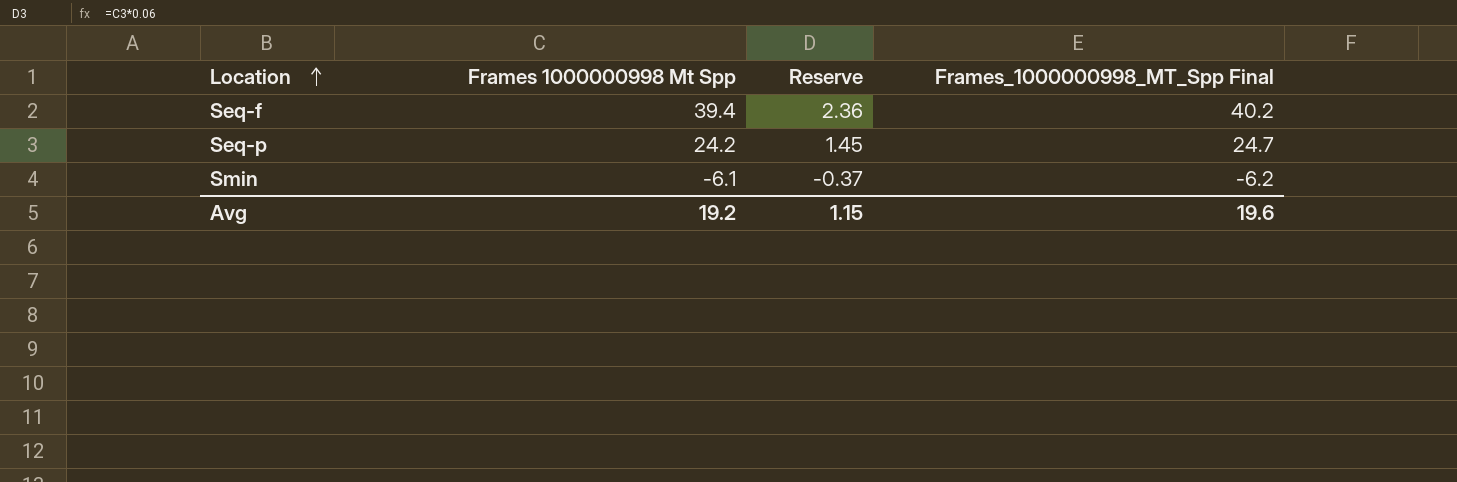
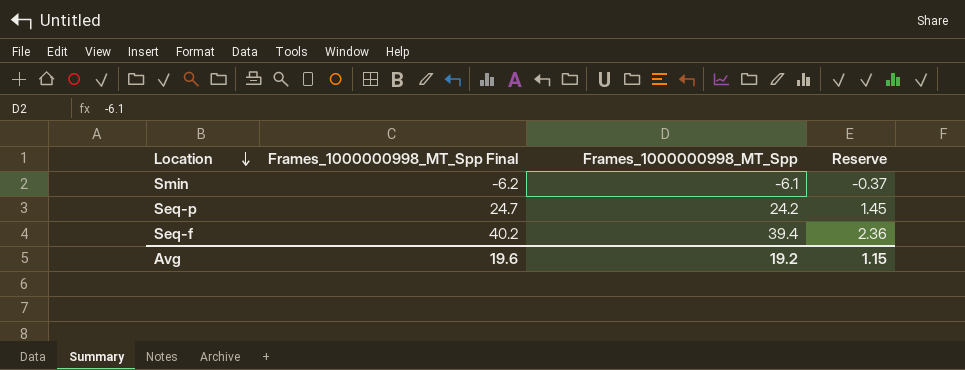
row order: Location ascending -> Location descending
column Frames_1000000998_MT_Spp Final | position: 4 -> 2
column name: Frames 1000000998 Mt Spp -> Frames_1000000998_MT_Spp

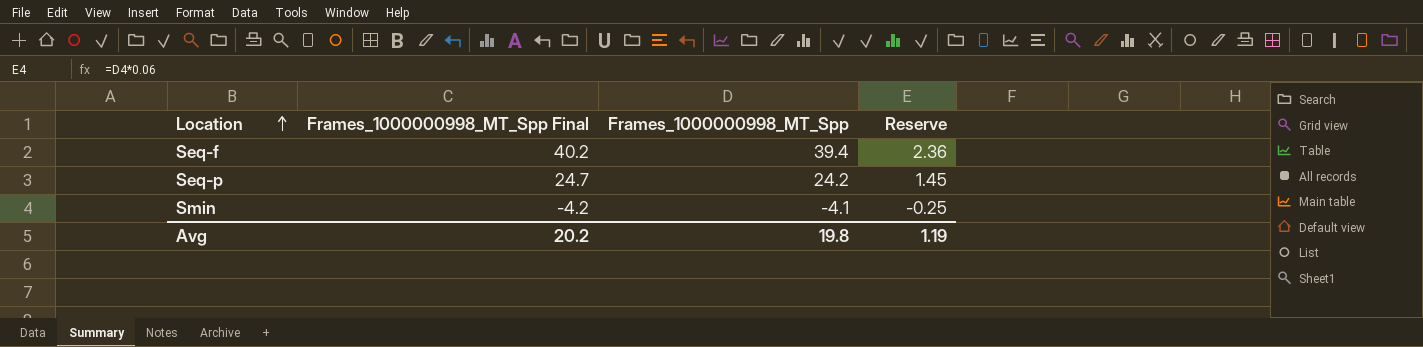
row order: Location descending -> Location ascending
Smin | Frames_1000000998_MT_Spp Final: -6.2 -> -4.2
Smin | Frames_1000000998_MT_Spp: -6.1 -> -4.1
Smin | Reserve: -0.37 -> -0.25
Avg | Frames_1000000998_MT_Spp Final: 19.6 -> 20.2
Avg | Frames_1000000998_MT_Spp: 19.2 -> 19.8
Avg | Reserve: 1.15 -> 1.19

